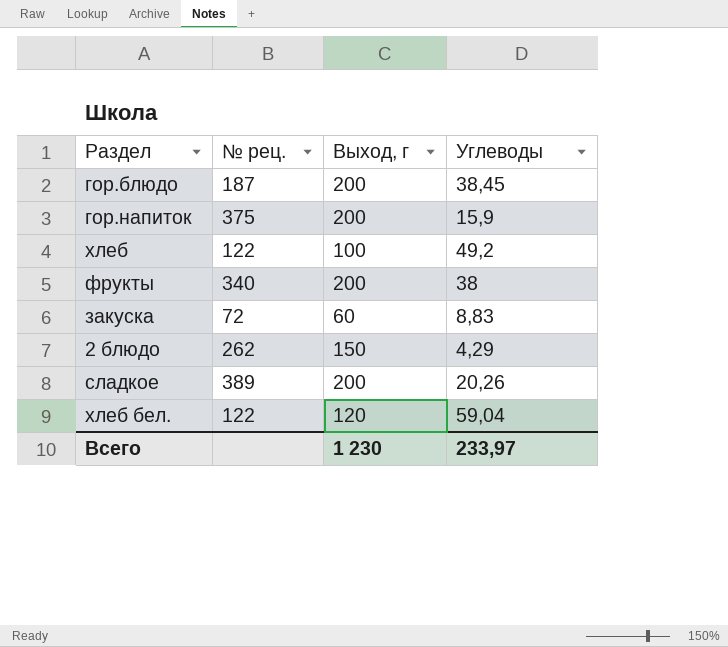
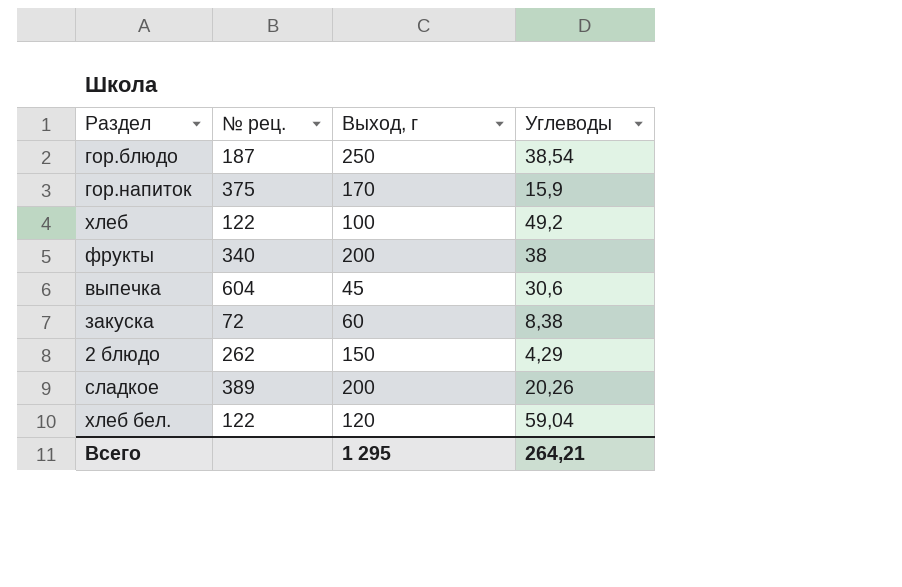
гор.блюдо | Выход, г: 200 -> 250
гор.блюдо | Углеводы: 38,45 -> 38,54
гор.напиток | Выход, г: 200 -> 170
row выпечка: none -> 604 | 45 | 30,6
закуска | Углеводы: 8,83 -> 8,38
Всего | Выход, г: 1 230 -> 1 295
Всего | Углеводы: 233,97 -> 264,21

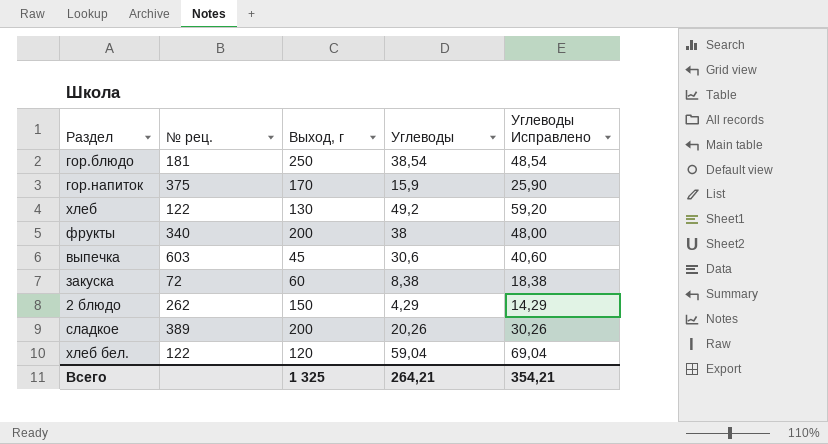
column Углеводы Исправлено | formula: none -> [Углеводы] + 10
гор.блюдо | № рец.: 187 -> 181
хлеб | Выход, г: 100 -> 130
выпечка | № рец.: 604 -> 603
Всего | Выход, г: 1 295 -> 1 325

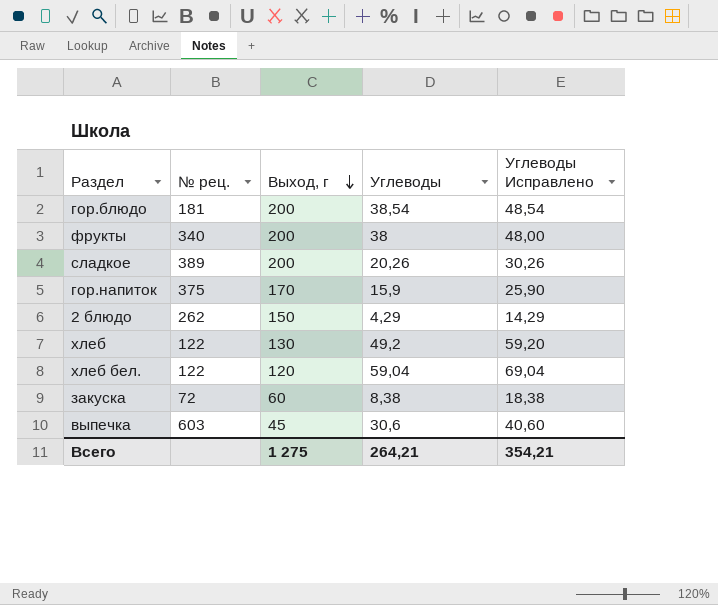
row order: none -> Выход, г descending
гор.блюдо | Выход, г: 250 -> 200
Всего | Выход, г: 1 325 -> 1 275

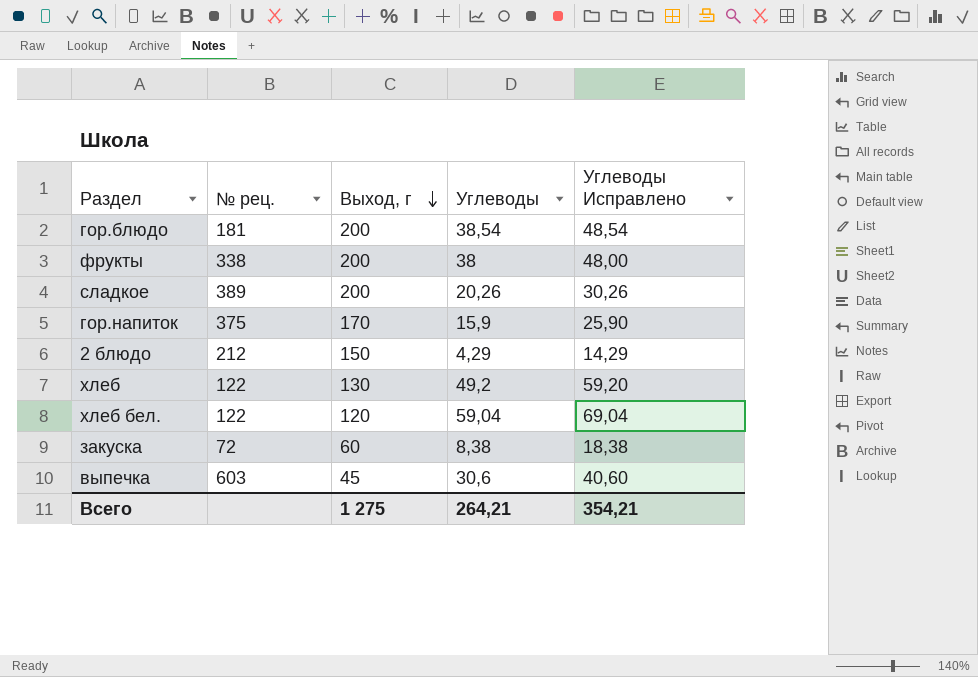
фрукты | № рец.: 340 -> 338
2 блюдо | № рец.: 262 -> 212

